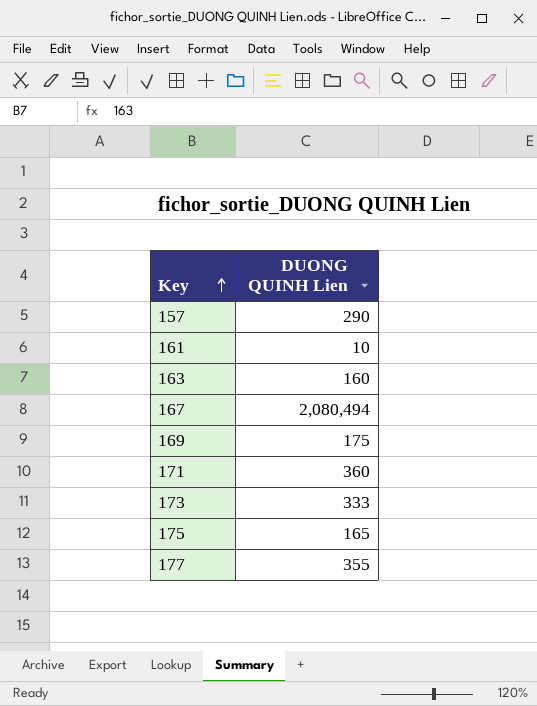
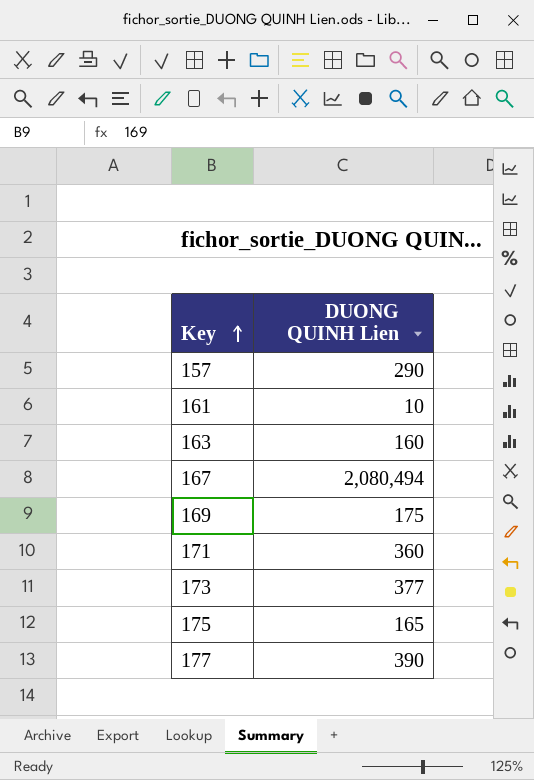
173 | DUONG QUINH Lien: 333 -> 377
177 | DUONG QUINH Lien: 355 -> 390

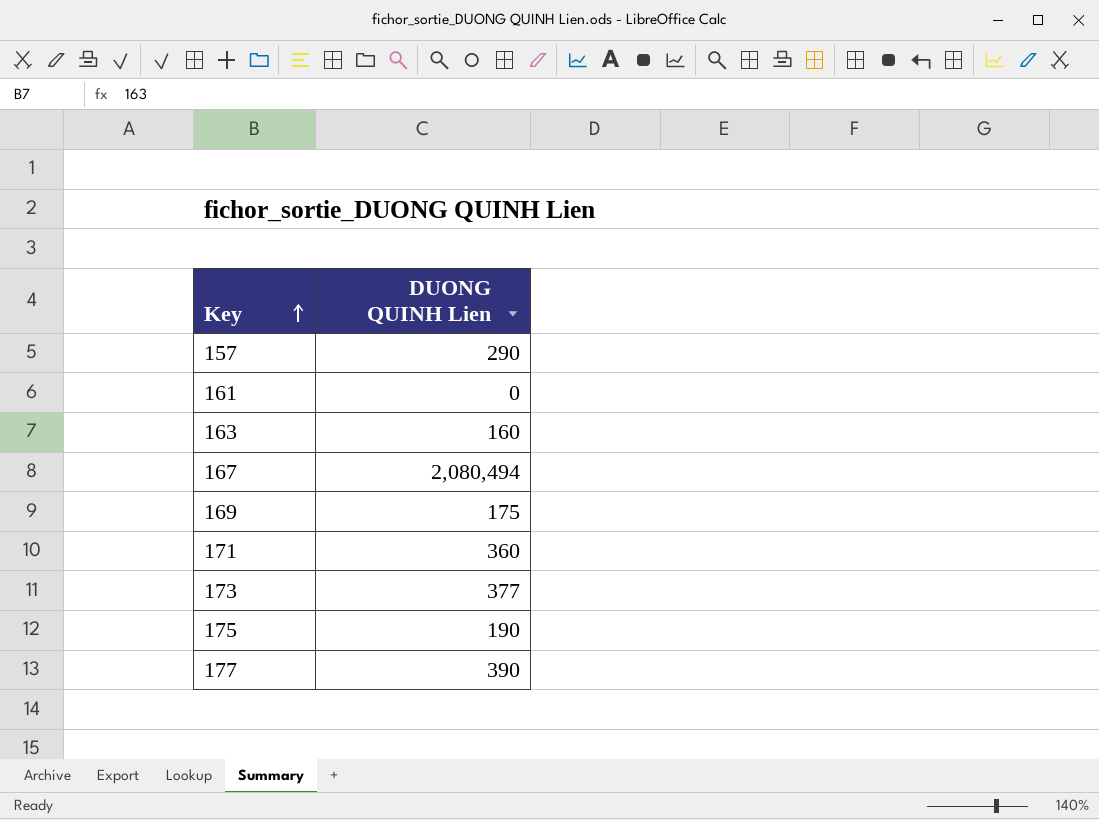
161 | DUONG QUINH Lien: 10 -> 0
175 | DUONG QUINH Lien: 165 -> 190

